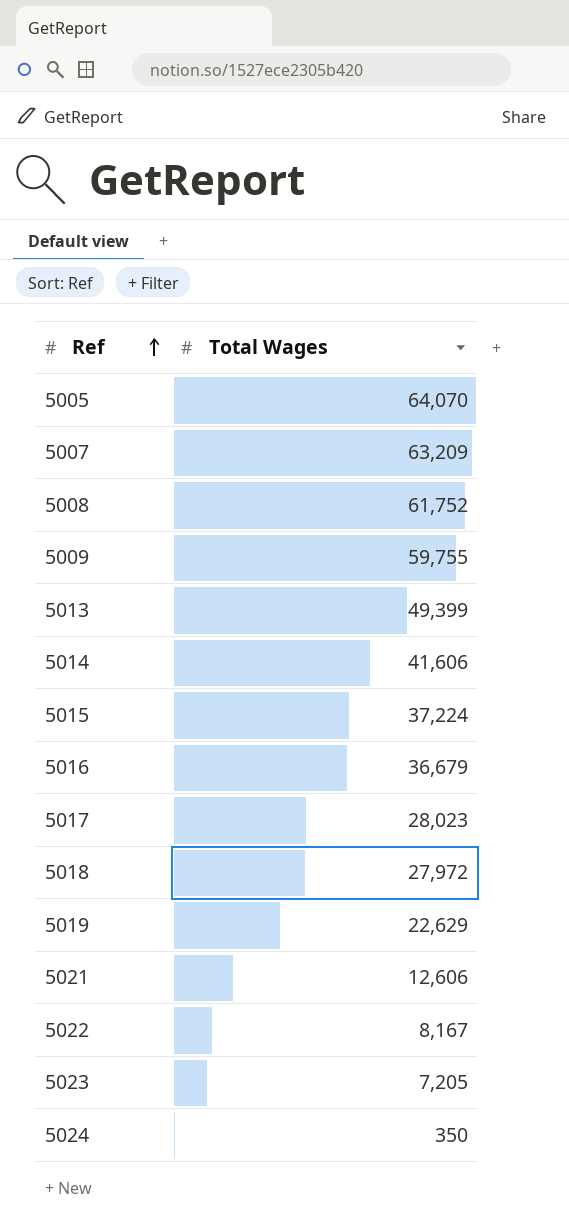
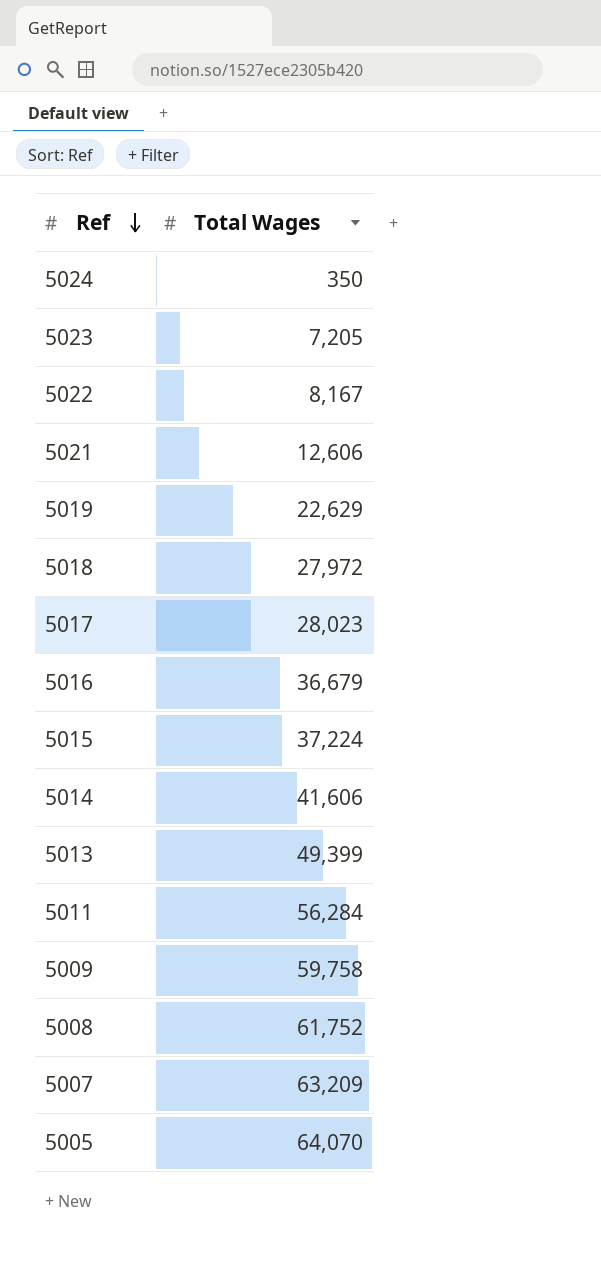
row order: Ref ascending -> Ref descending
row 5011: none -> 56,284
5009 | Total Wages: 59,755 -> 59,758

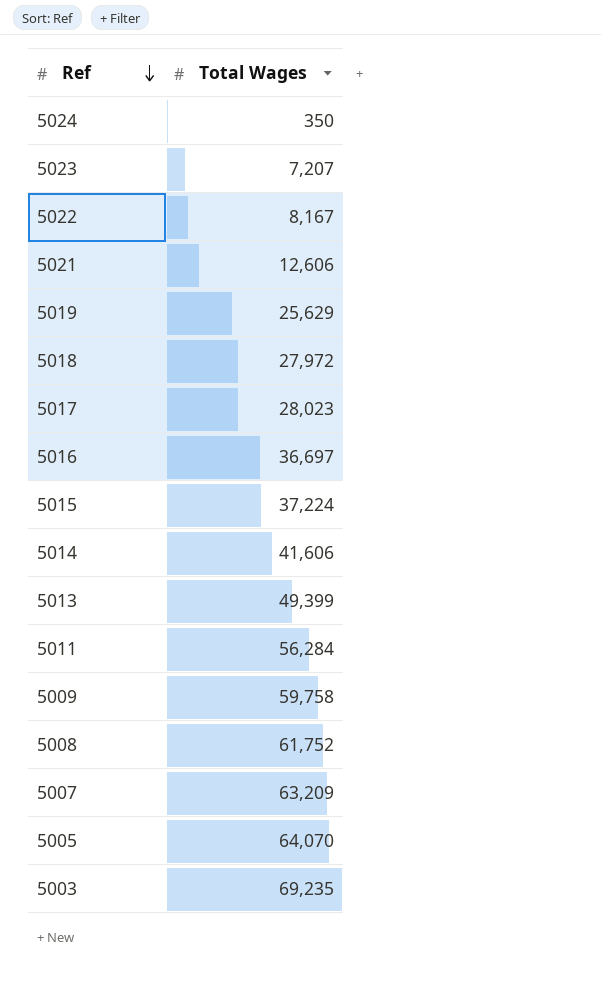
5023 | Total Wages: 7,205 -> 7,207
5019 | Total Wages: 22,629 -> 25,629
5016 | Total Wages: 36,679 -> 36,697
row 5003: none -> 69,235

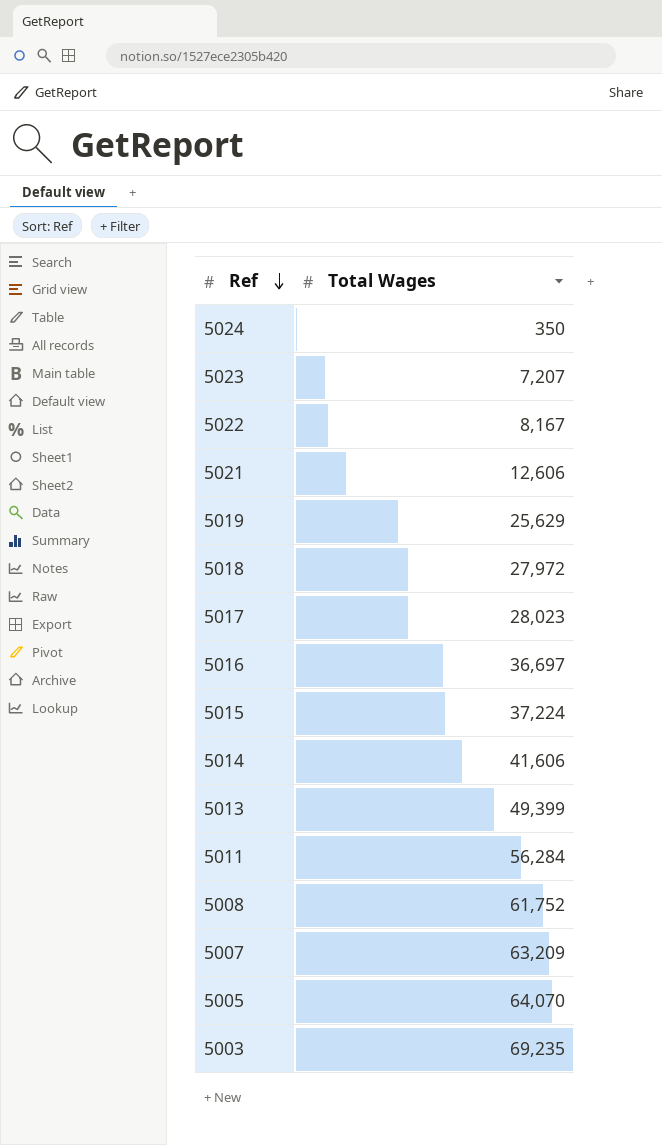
row 5009: 59,758 -> none

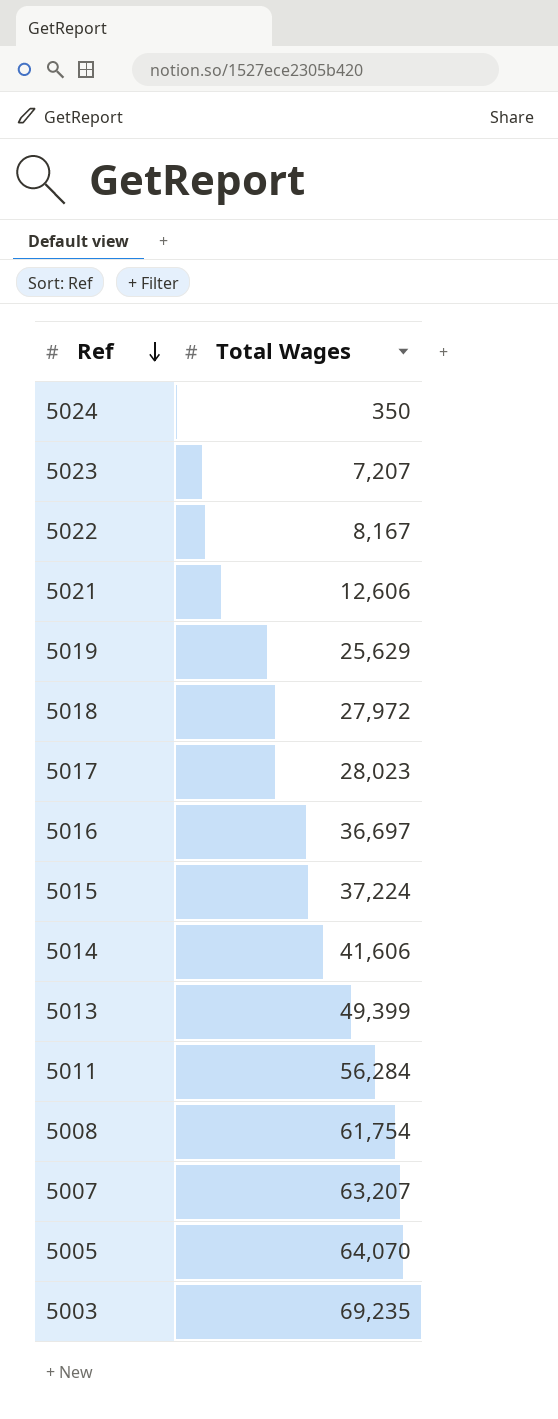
5008 | Total Wages: 61,752 -> 61,754
5007 | Total Wages: 63,209 -> 63,207

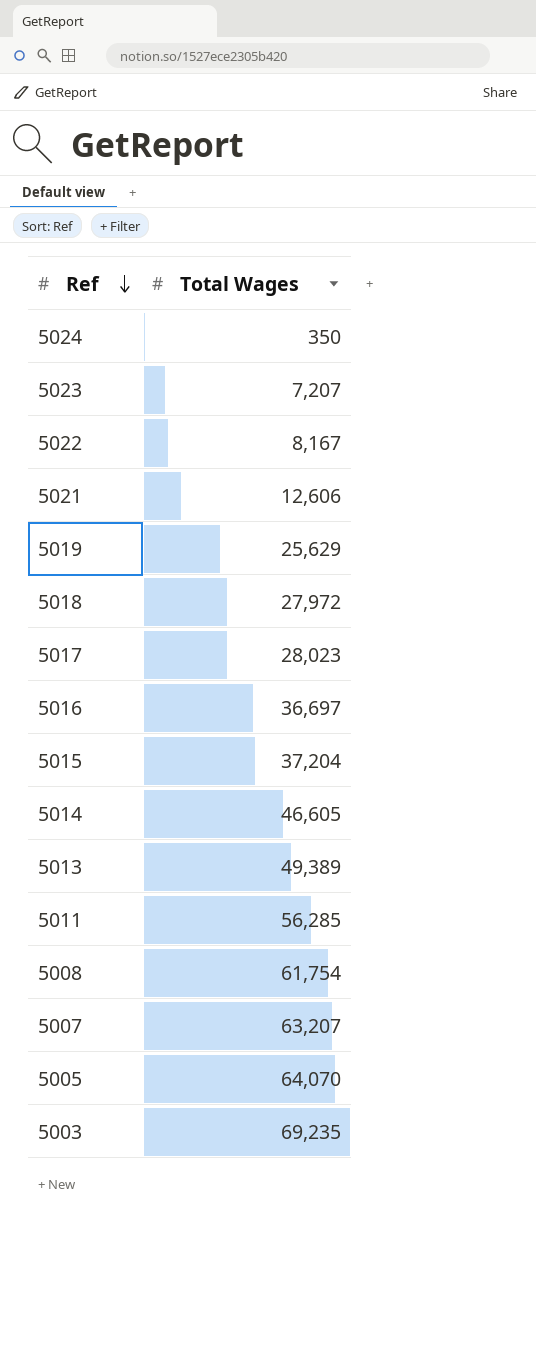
5015 | Total Wages: 37,224 -> 37,204
5014 | Total Wages: 41,606 -> 46,605
5013 | Total Wages: 49,399 -> 49,389
5011 | Total Wages: 56,284 -> 56,285

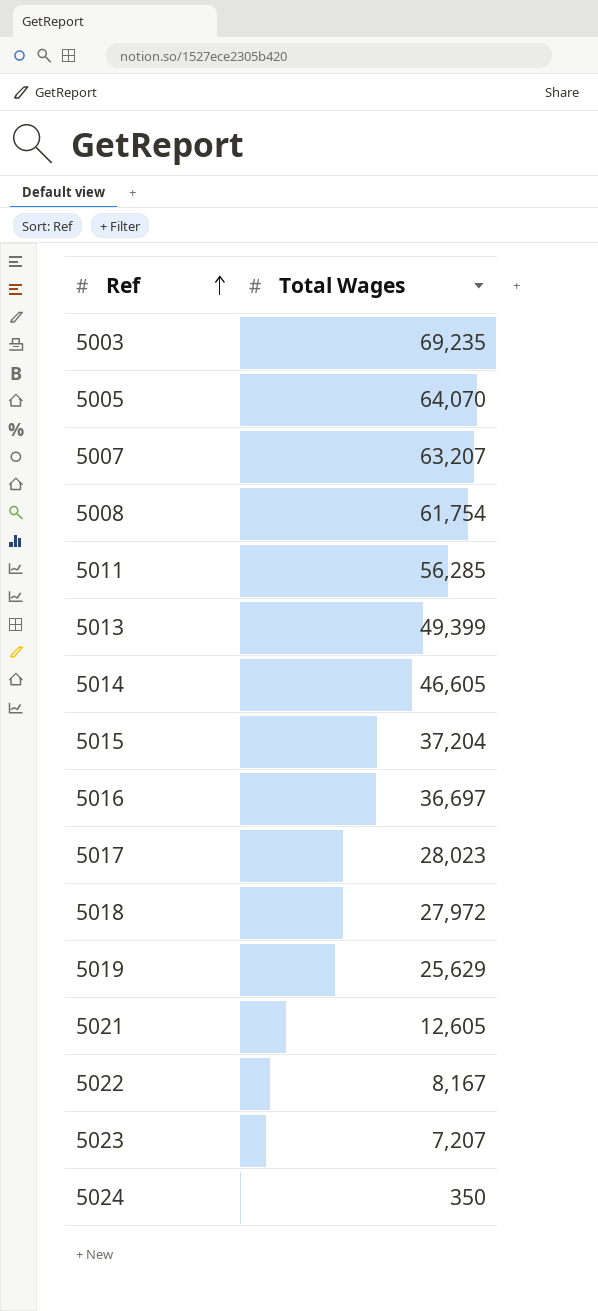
row order: Ref descending -> Ref ascending
5013 | Total Wages: 49,389 -> 49,399
5021 | Total Wages: 12,606 -> 12,605

